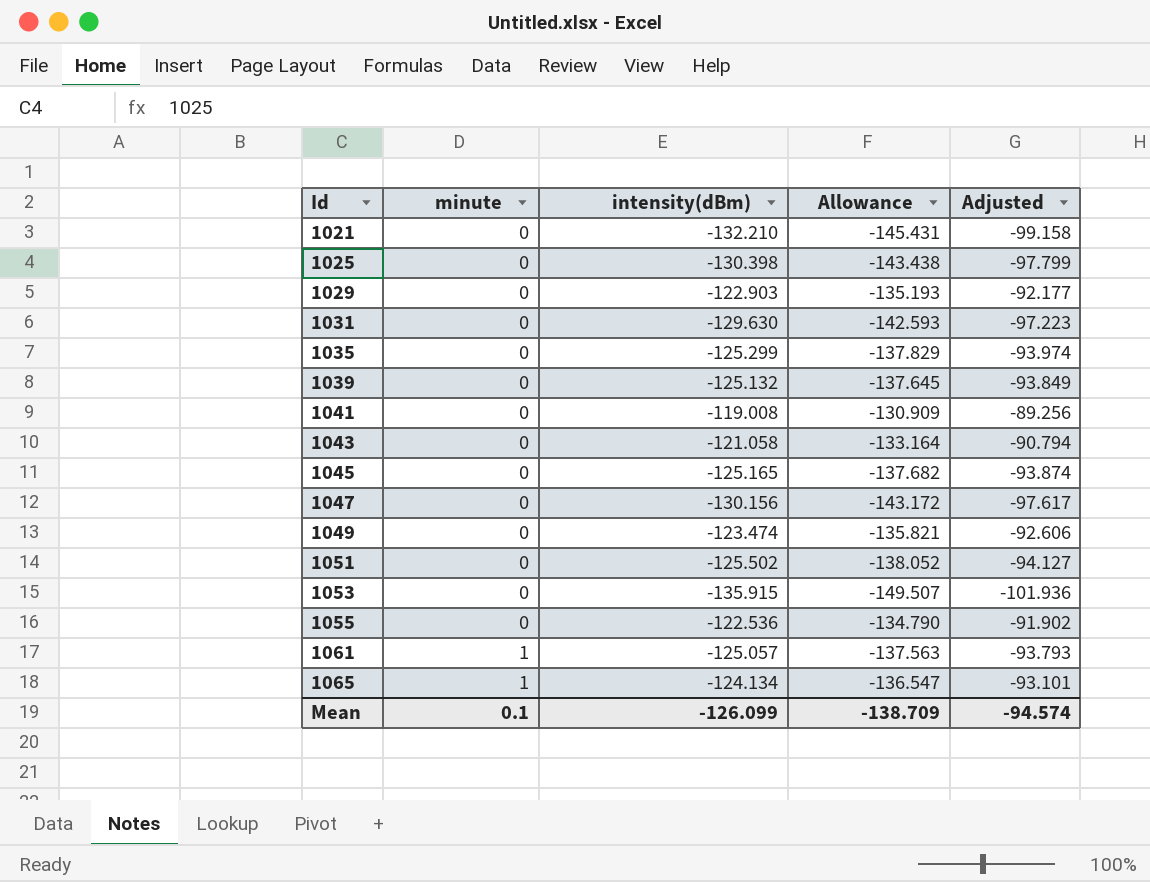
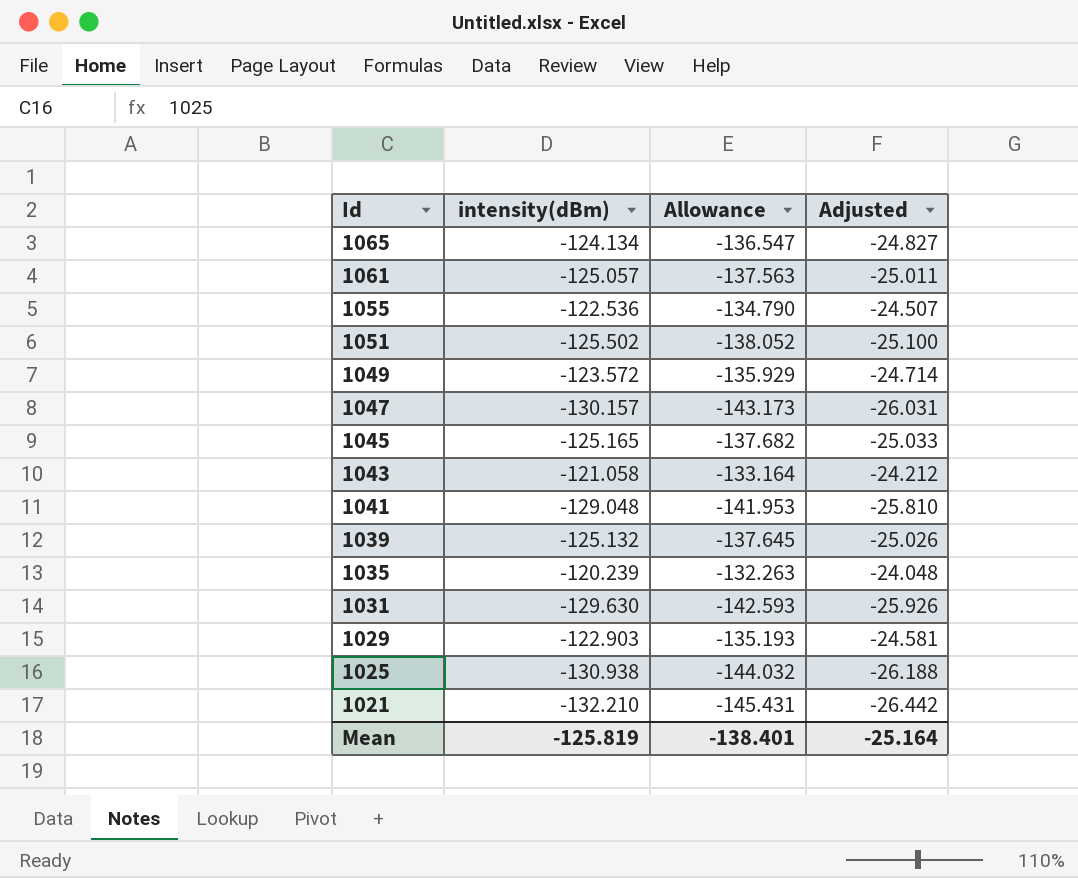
row order: Id ascending -> Id descending
column minute | position: 2 -> none
column Adjusted | formula: [intensity(dBm)] * 0.75 -> [intensity(dBm)] * 0.2
row 1053: 0 | -135.915 | -149.507 | -101.936 -> none
1049 | intensity(dBm): -123.474 -> -123.572
1049 | Allowance: -135.821 -> -135.929
1047 | intensity(dBm): -130.156 -> -130.157
1047 | Allowance: -143.172 -> -143.173
1041 | intensity(dBm): -119.008 -> -129.048
1041 | Allowance: -130.909 -> -141.953
1035 | intensity(dBm): -125.299 -> -120.239
1035 | Allowance: -137.829 -> -132.263
1025 | intensity(dBm): -130.398 -> -130.938
1025 | Allowance: -143.438 -> -144.032
Mean | intensity(dBm): -126.099 -> -125.819
Mean | Allowance: -138.709 -> -138.401
Mean | Adjusted: -94.574 -> -25.164

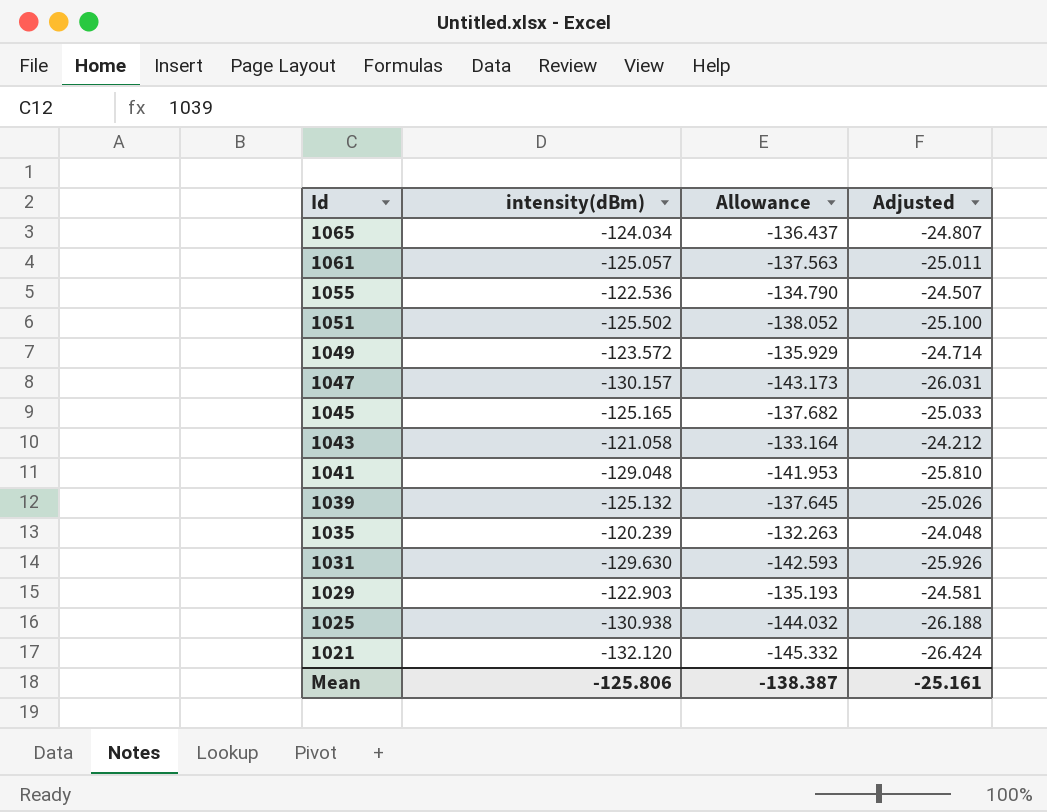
1065 | intensity(dBm): -124.134 -> -124.034
1065 | Allowance: -136.547 -> -136.437
1065 | Adjusted: -24.827 -> -24.807
1021 | intensity(dBm): -132.210 -> -132.120
1021 | Allowance: -145.431 -> -145.332
1021 | Adjusted: -26.442 -> -26.424
Mean | intensity(dBm): -125.819 -> -125.806
Mean | Allowance: -138.401 -> -138.387
Mean | Adjusted: -25.164 -> -25.161

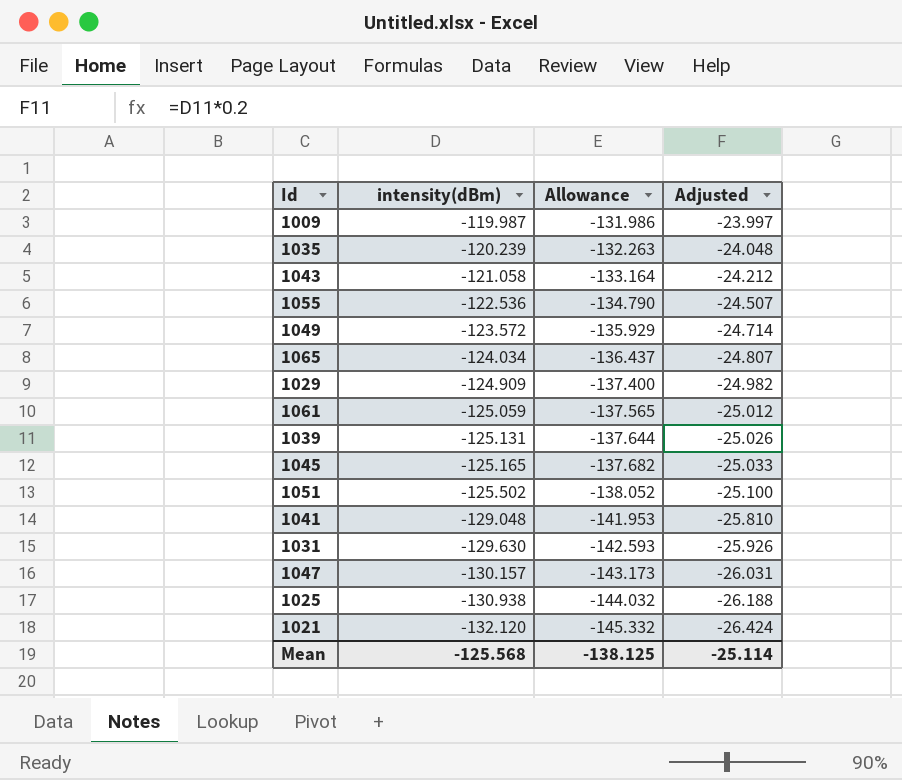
row order: Id descending -> intensity(dBm) descending
row 1009: none -> -119.987 | -131.986 | -23.997
1029 | intensity(dBm): -122.903 -> -124.909
1029 | Allowance: -135.193 -> -137.400
1029 | Adjusted: -24.581 -> -24.982
1061 | intensity(dBm): -125.057 -> -125.059
1061 | Allowance: -137.563 -> -137.565
1061 | Adjusted: -25.011 -> -25.012
1039 | intensity(dBm): -125.132 -> -125.131
1039 | Allowance: -137.645 -> -137.644
Mean | intensity(dBm): -125.806 -> -125.568
Mean | Allowance: -138.387 -> -138.125
Mean | Adjusted: -25.161 -> -25.114

